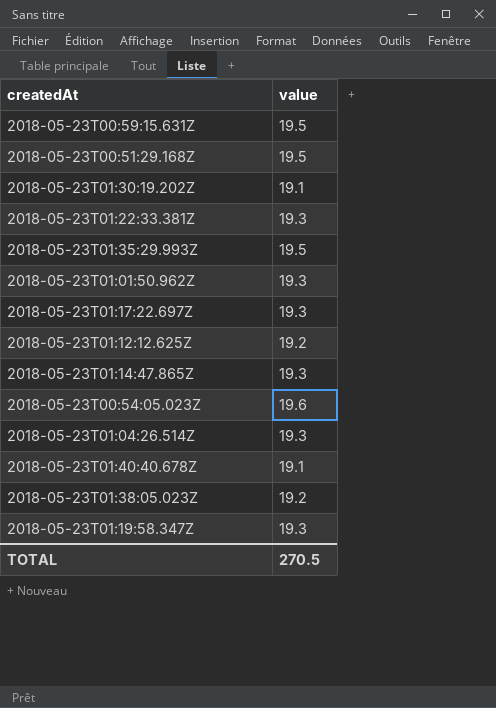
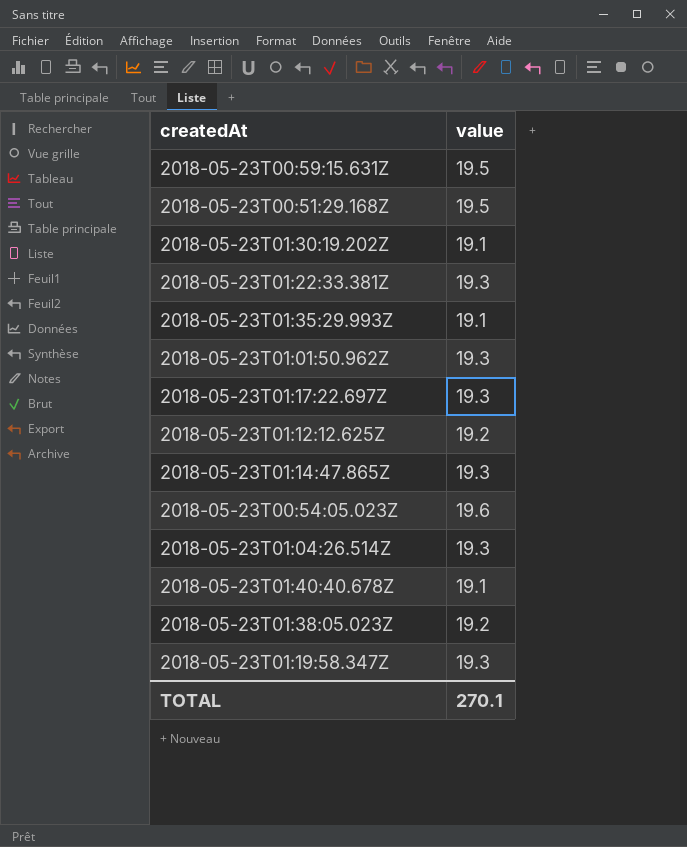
2018-05-23T01:35:29.993Z | value: 19.5 -> 19.1
TOTAL | value: 270.5 -> 270.1

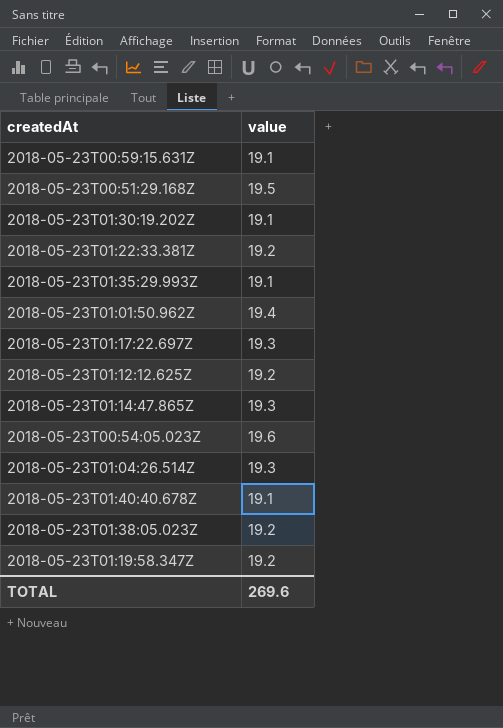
2018-05-23T00:59:15.631Z | value: 19.5 -> 19.1
2018-05-23T01:22:33.381Z | value: 19.3 -> 19.2
2018-05-23T01:01:50.962Z | value: 19.3 -> 19.4
2018-05-23T01:19:58.347Z | value: 19.3 -> 19.2
TOTAL | value: 270.1 -> 269.6

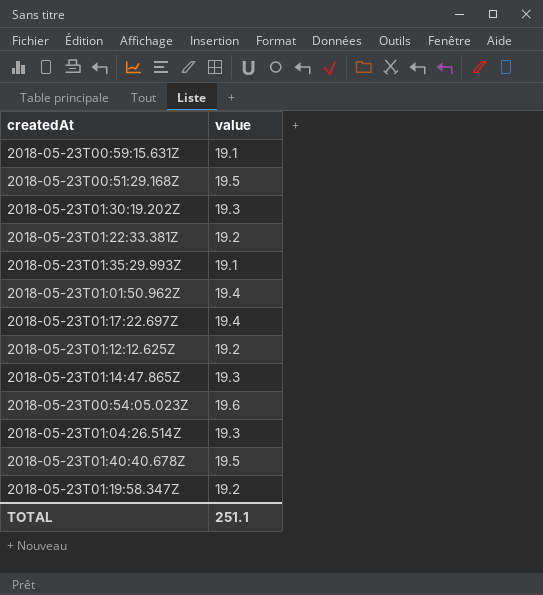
row 2018-05-23T01:38:05.023Z: 19.2 -> none
2018-05-23T01:30:19.202Z | value: 19.1 -> 19.3
2018-05-23T01:17:22.697Z | value: 19.3 -> 19.4
2018-05-23T01:40:40.678Z | value: 19.1 -> 19.5
TOTAL | value: 269.6 -> 251.1

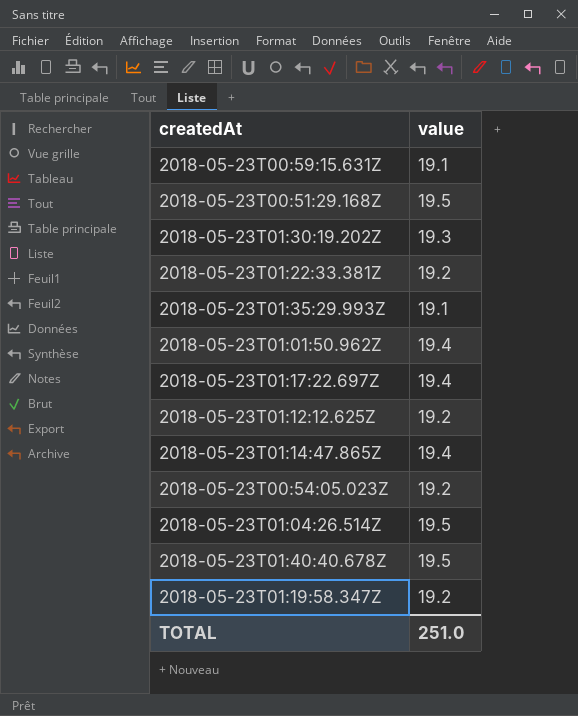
2018-05-23T01:14:47.865Z | value: 19.3 -> 19.4
2018-05-23T00:54:05.023Z | value: 19.6 -> 19.2
2018-05-23T01:04:26.514Z | value: 19.3 -> 19.5
TOTAL | value: 251.1 -> 251.0

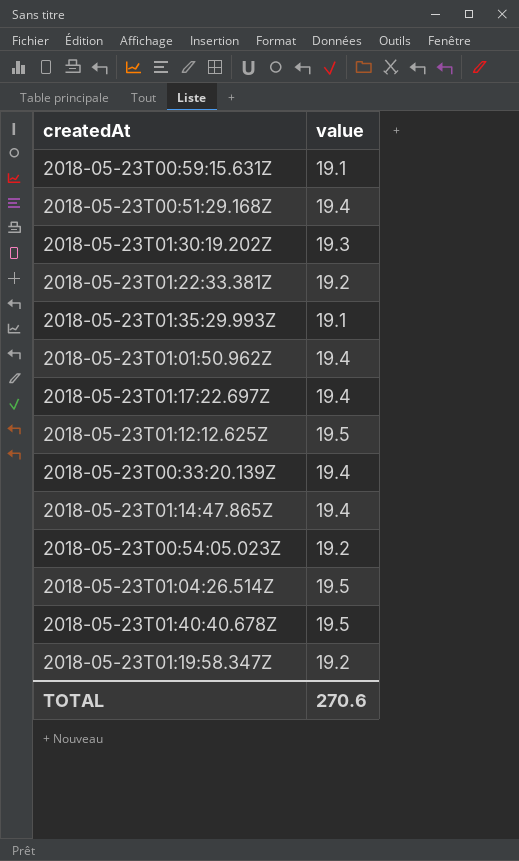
2018-05-23T00:51:29.168Z | value: 19.5 -> 19.4
2018-05-23T01:12:12.625Z | value: 19.2 -> 19.5
row 2018-05-23T00:33:20.139Z: none -> 19.4
TOTAL | value: 251.0 -> 270.6

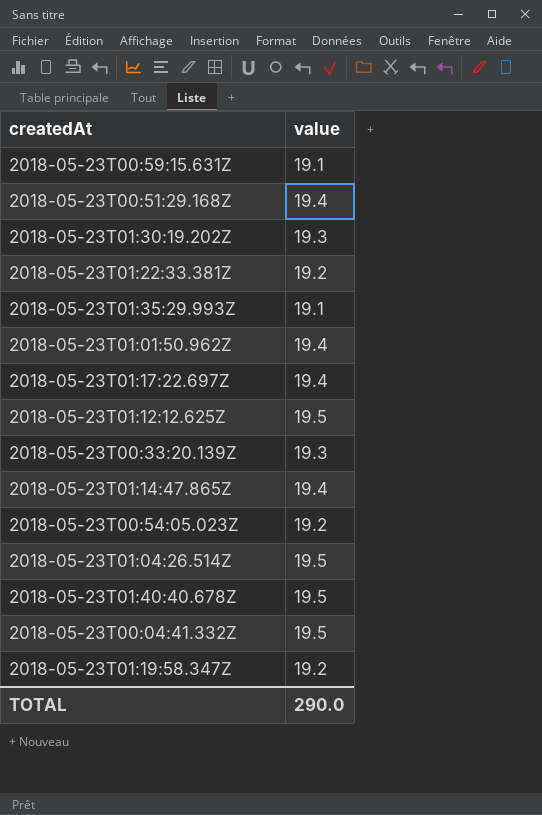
2018-05-23T00:33:20.139Z | value: 19.4 -> 19.3
row 2018-05-23T00:04:41.332Z: none -> 19.5
TOTAL | value: 270.6 -> 290.0

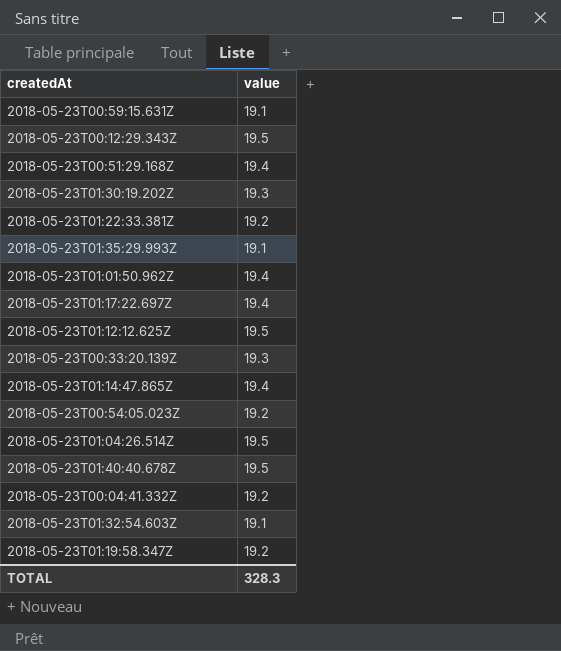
row 2018-05-23T00:12:29.343Z: none -> 19.5
2018-05-23T00:04:41.332Z | value: 19.5 -> 19.2
row 2018-05-23T01:32:54.603Z: none -> 19.1
TOTAL | value: 290.0 -> 328.3

